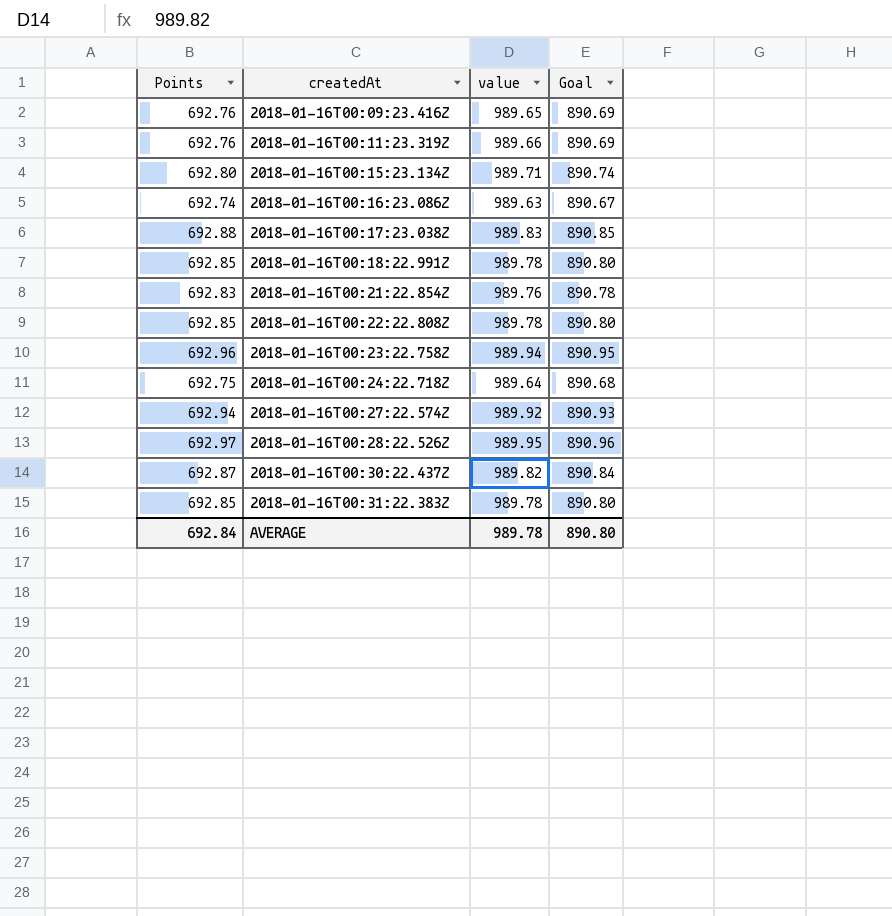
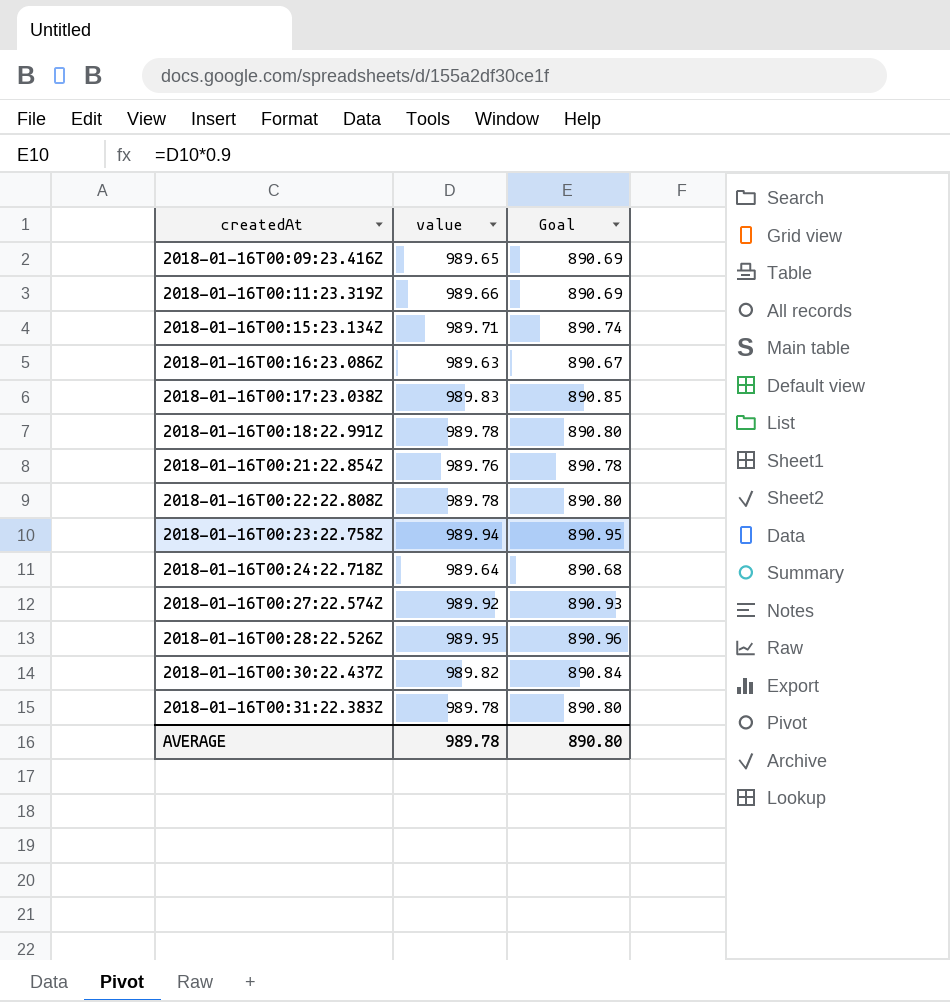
column Points | formula: [value] * 0.7 -> none

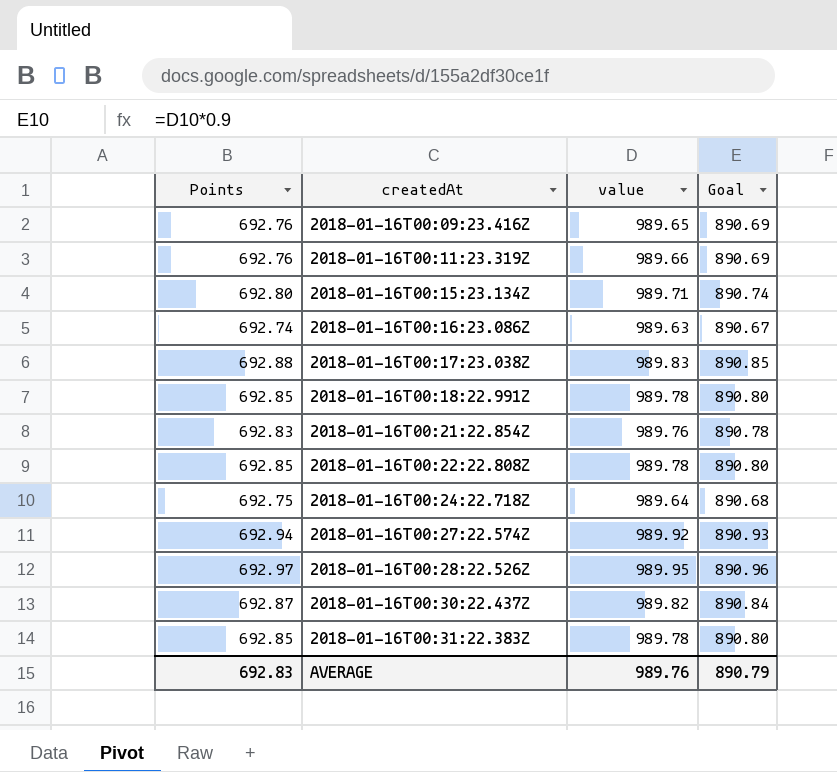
column Points | formula: none -> [value] * 0.7
row 2018-01-16T00:23:22.758Z: 989.94 | 890.95 -> none
AVERAGE | value: 989.78 -> 989.76
AVERAGE | Goal: 890.80 -> 890.79

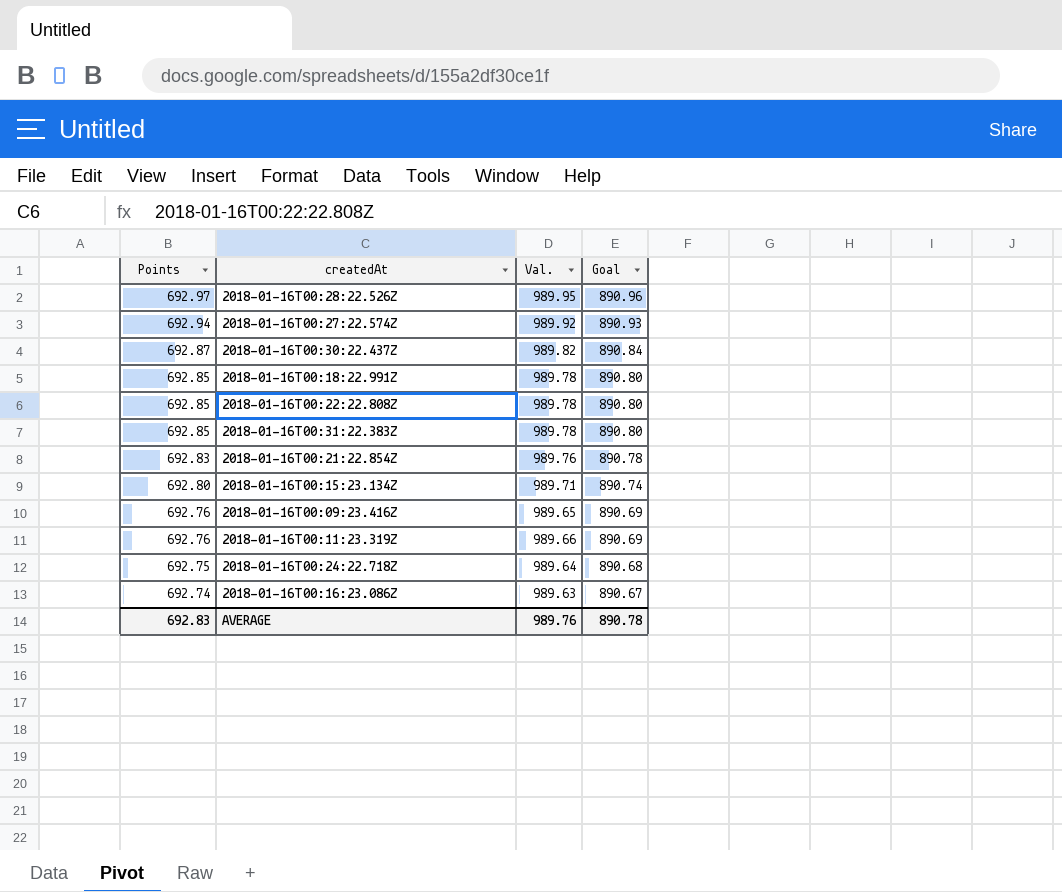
row order: createdAt ascending -> Points descending
column name: value -> Val.
row 2018-01-16T00:17:23.038Z: 692.88 | 989.83 | 890.85 -> none
AVERAGE | Goal: 890.79 -> 890.78

